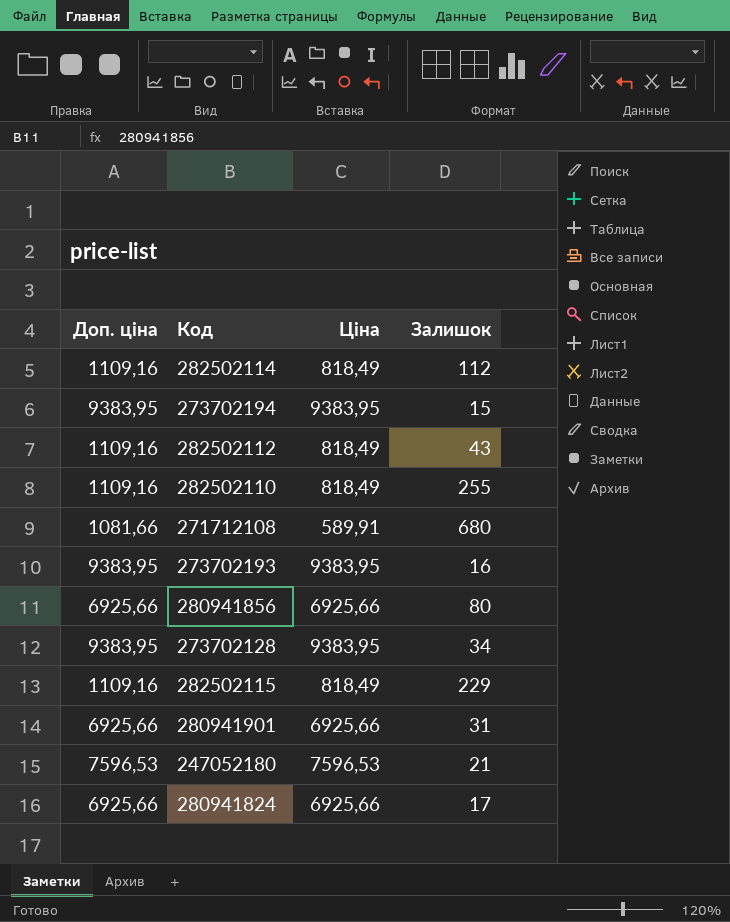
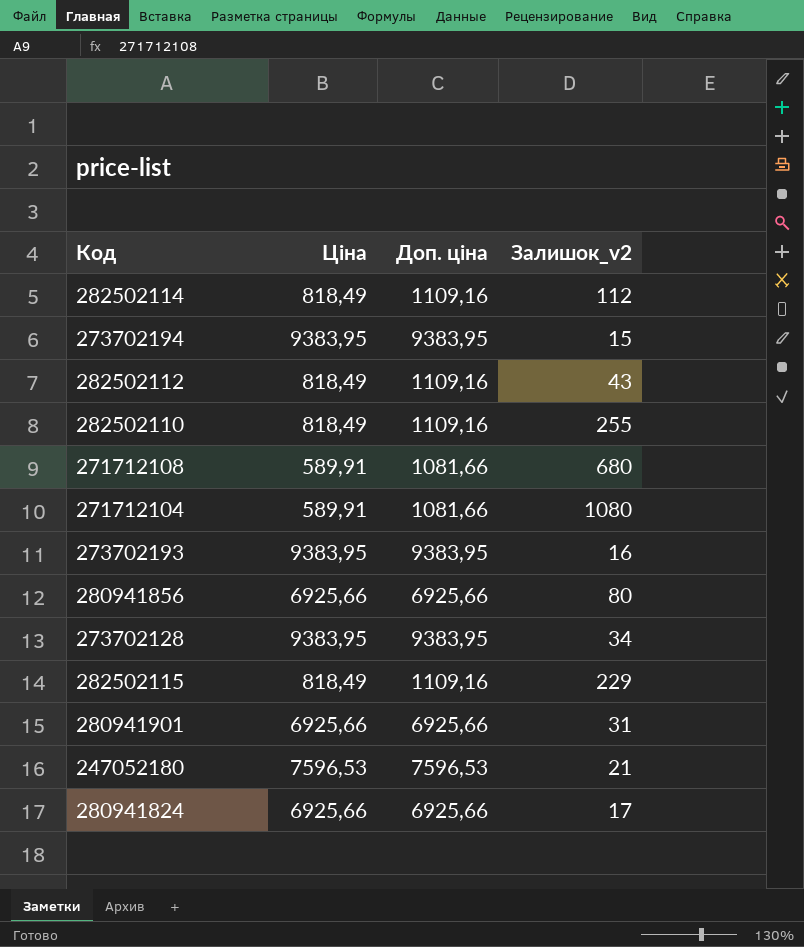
column Доп. ціна | position: 1 -> 3
column name: Залишок -> Залишок_v2
row 271712104: none -> 589,91 | 1081,66 | 1080

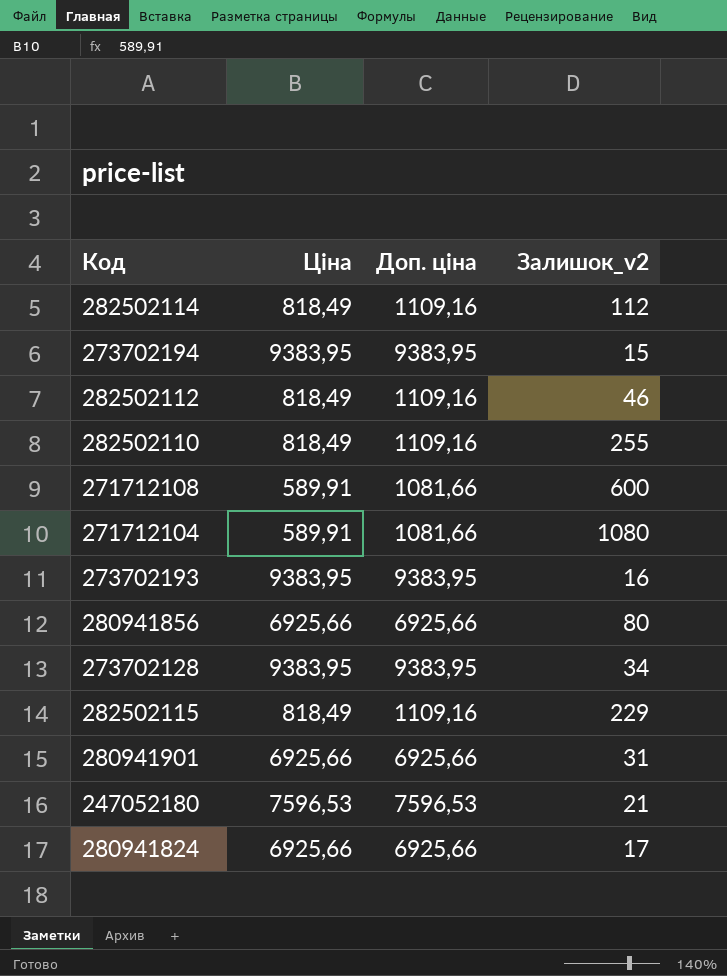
282502112 | Залишок_v2: 43 -> 46
271712108 | Залишок_v2: 680 -> 600

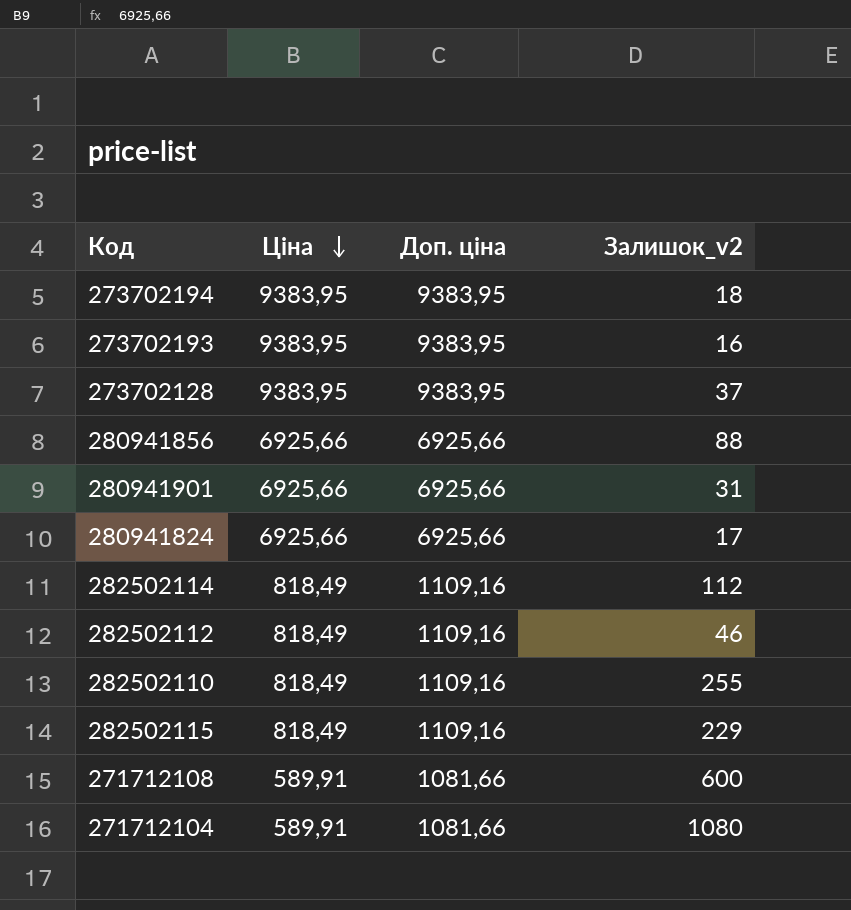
row order: none -> Ціна descending
row 247052180: 7596,53 | 7596,53 | 21 -> none
273702194 | Залишок_v2: 15 -> 18
273702128 | Залишок_v2: 34 -> 37
280941856 | Залишок_v2: 80 -> 88

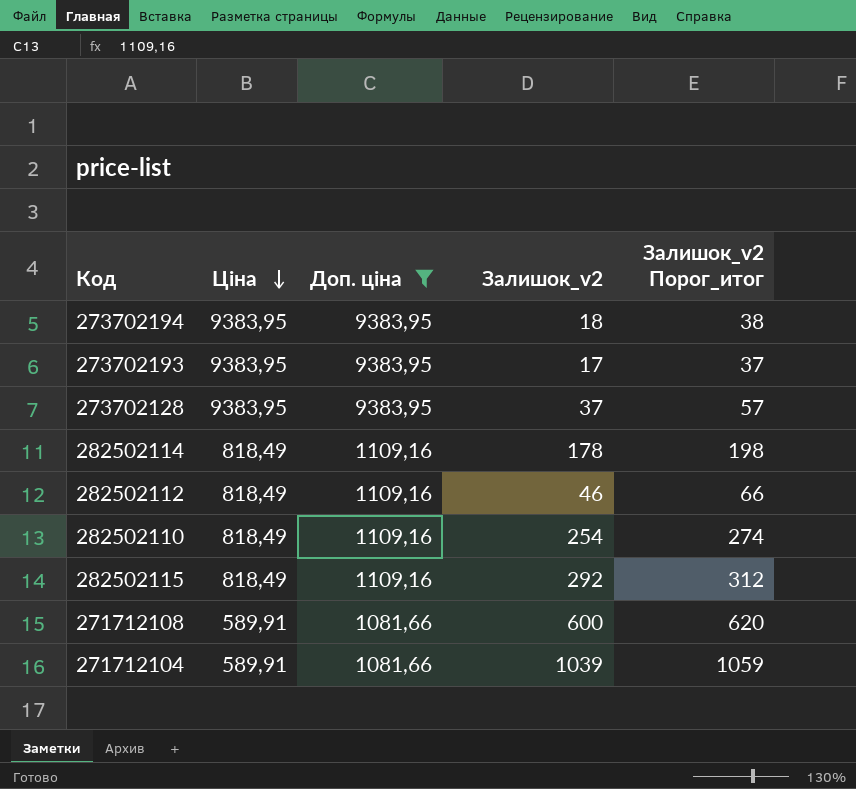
filter: none -> Доп. ціна != 6925,66
column Залишок_v2 Порог_итог | formula: none -> [Залишок_v2] + 20
273702193 | Залишок_v2: 16 -> 17
282502114 | Залишок_v2: 112 -> 178
282502110 | Залишок_v2: 255 -> 254
282502115 | Залишок_v2: 229 -> 292
271712104 | Залишок_v2: 1080 -> 1039

